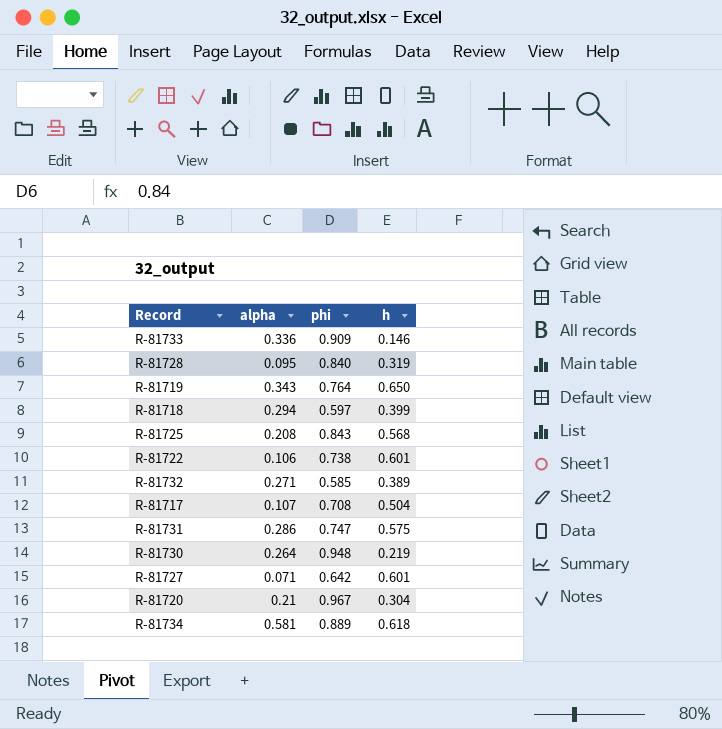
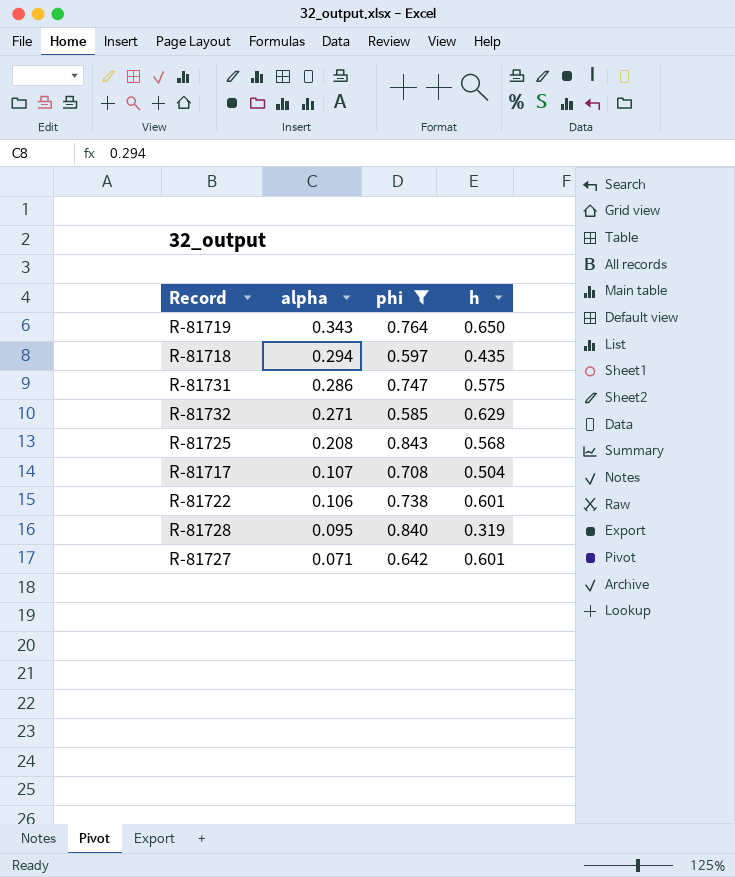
filter: none -> phi <= 0.843
row order: none -> alpha descending
R-81718 | h: 0.399 -> 0.435
R-81732 | h: 0.389 -> 0.629

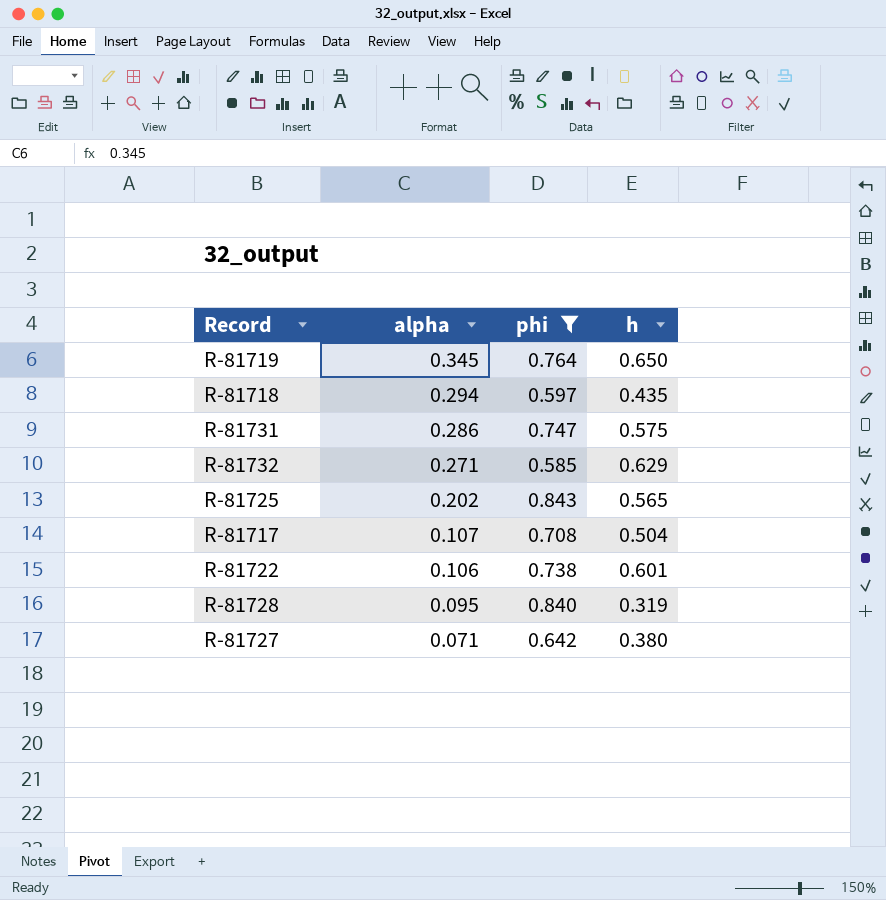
R-81719 | alpha: 0.343 -> 0.345
R-81725 | alpha: 0.208 -> 0.202
R-81725 | h: 0.568 -> 0.565
R-81727 | h: 0.601 -> 0.380

